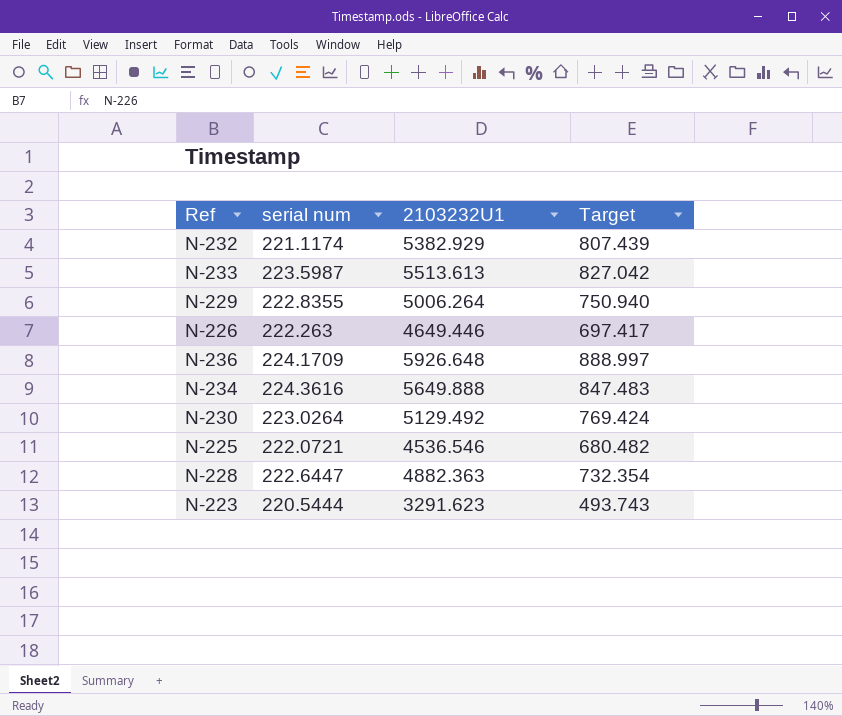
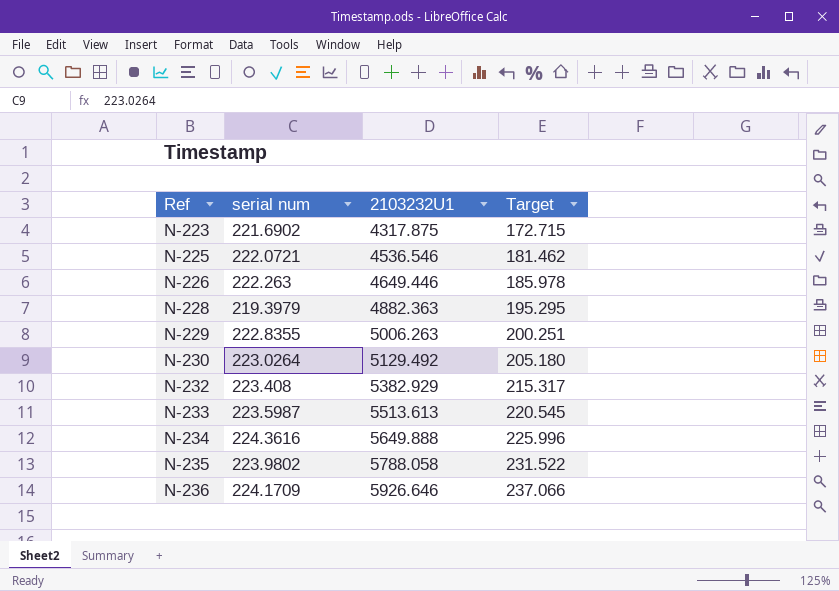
row order: none -> Ref ascending
column Target | formula: [2103232U1] * 0.15 -> [2103232U1] * 0.04
N-223 | serial num: 220.5444 -> 221.6902
N-223 | 2103232U1: 3291.623 -> 4317.875
N-228 | serial num: 222.6447 -> 219.3979
N-229 | 2103232U1: 5006.264 -> 5006.263
N-232 | serial num: 221.1174 -> 223.408
row N-235: none -> 223.9802 | 5788.058 | 231.522
N-236 | 2103232U1: 5926.648 -> 5926.646

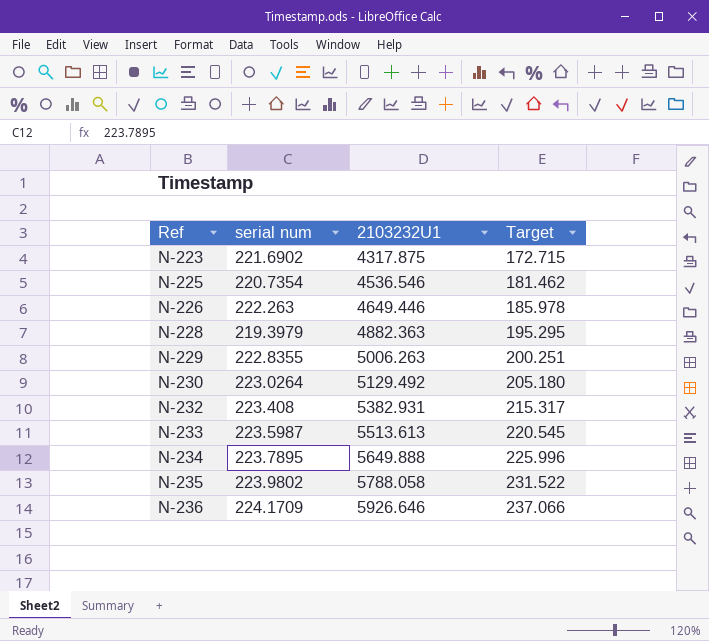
N-225 | serial num: 222.0721 -> 220.7354
N-232 | 2103232U1: 5382.929 -> 5382.931
N-234 | serial num: 224.3616 -> 223.7895

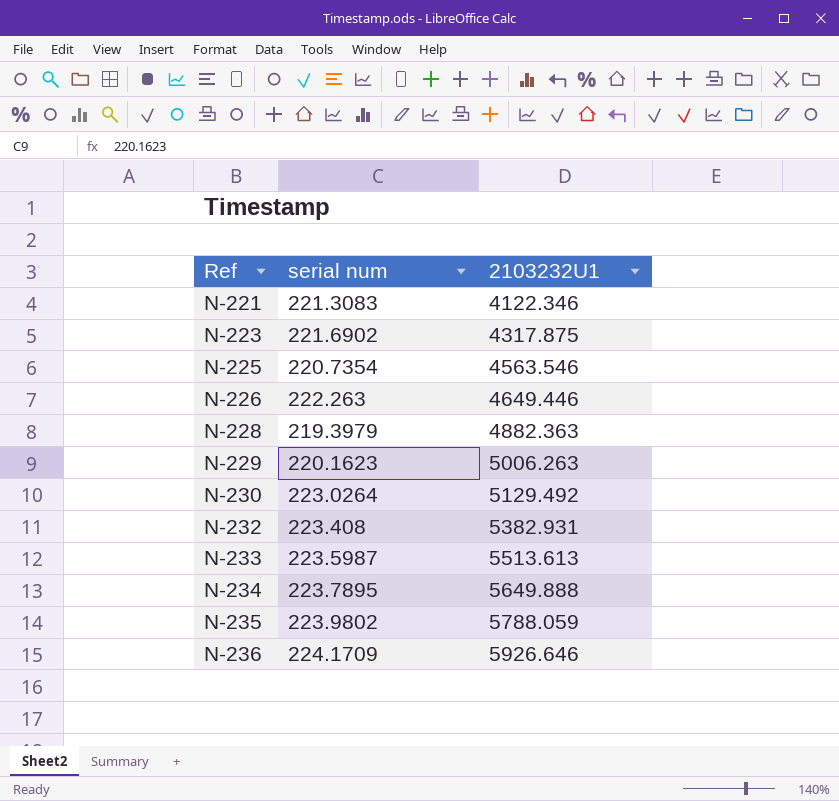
column Target | formula: [2103232U1] * 0.04 -> none
row N-221: none -> 221.3083 | 4122.346
N-225 | 2103232U1: 4536.546 -> 4563.546
N-229 | serial num: 222.8355 -> 220.1623
N-235 | 2103232U1: 5788.058 -> 5788.059

